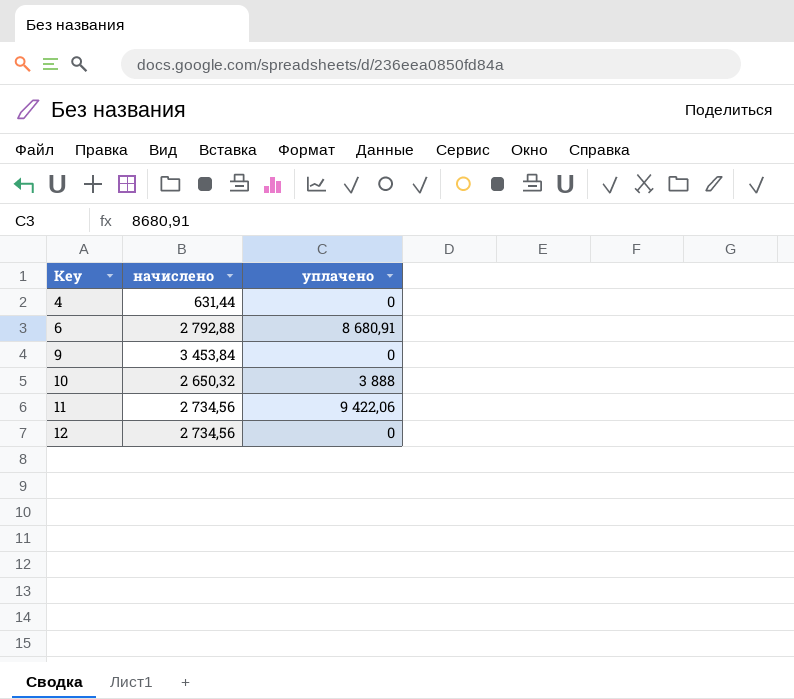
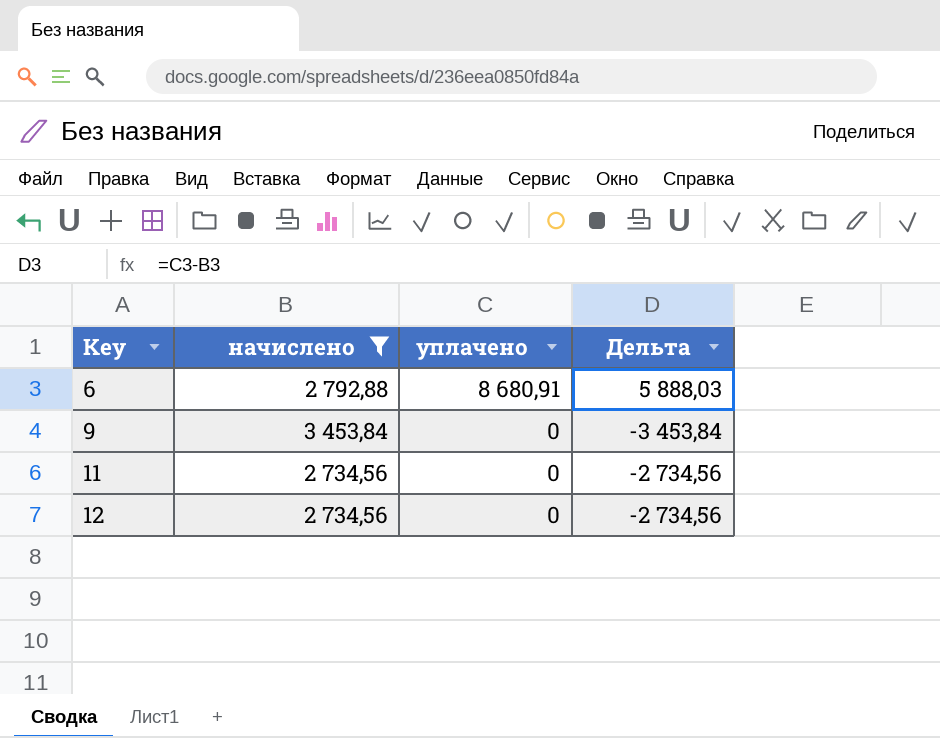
filter: none -> начислено >= 2 734,56
column Дельта | formula: none -> [уплачено] - [начислено]
11 | уплачено: 9 422,06 -> 0

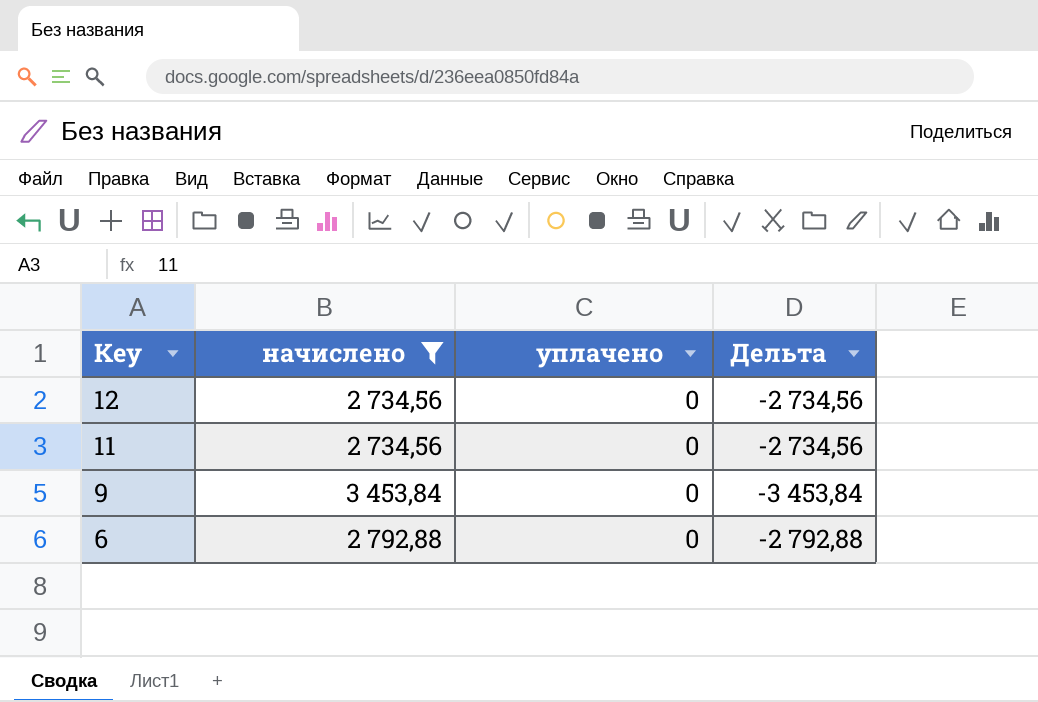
row order: Key ascending -> Key descending
6 | уплачено: 8 680,91 -> 0
6 | Дельта: 5 888,03 -> -2 792,88

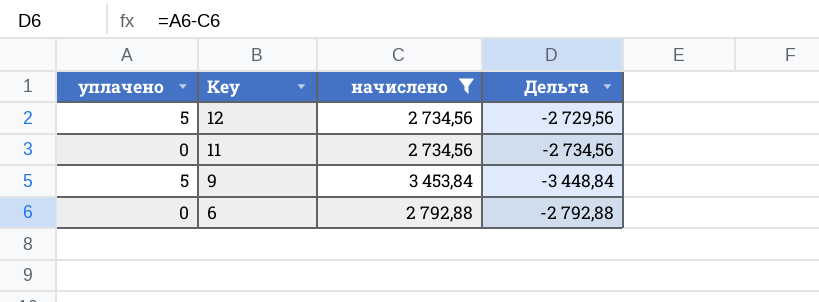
column уплачено | position: 3 -> 1
12 | уплачено: 0 -> 5
12 | Дельта: -2 734,56 -> -2 729,56
9 | уплачено: 0 -> 5
9 | Дельта: -3 453,84 -> -3 448,84

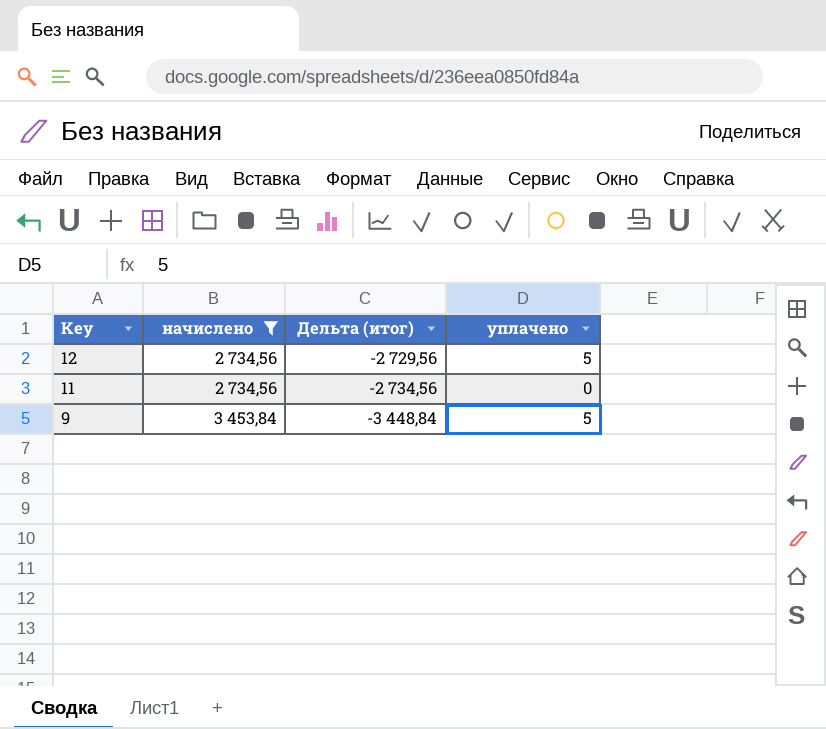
column name: Дельта -> Дельта (итог)
column уплачено | position: 1 -> 4
row 6: 0 | 2 792,88 | -2 792,88 -> none

